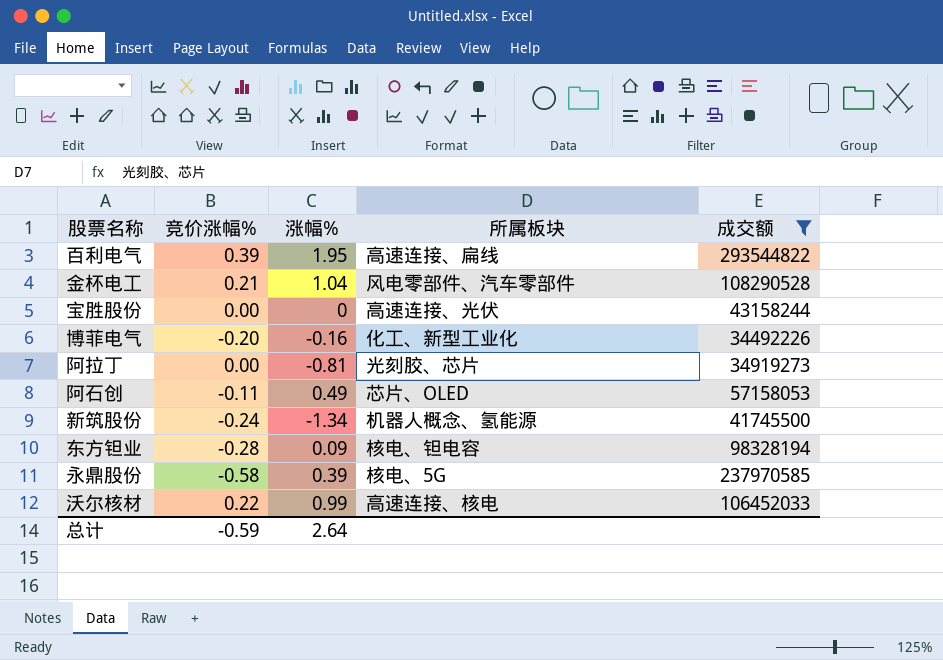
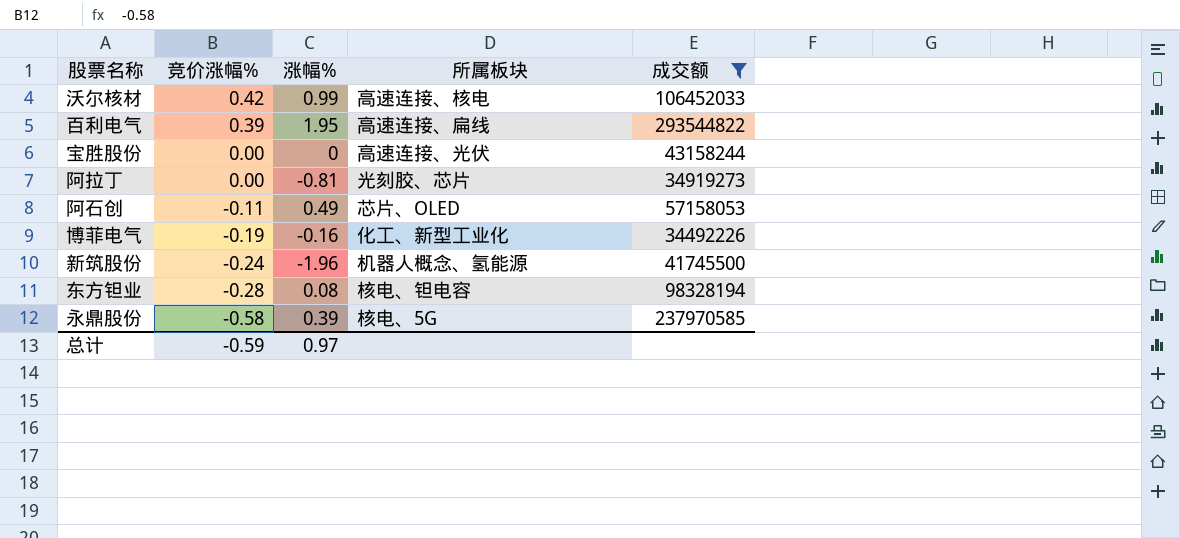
row order: none -> 竞价涨幅% descending
row 金杯电工: 0.21 | 1.04 | 风电零部件、汽车零部件 | 108290528 -> none
沃尔核材 | 竞价涨幅%: 0.22 -> 0.42
博菲电气 | 竞价涨幅%: -0.20 -> -0.19
新筑股份 | 涨幅%: -1.34 -> -1.96
东方钽业 | 涨幅%: 0.09 -> 0.08
总计 | 涨幅%: 2.64 -> 0.97

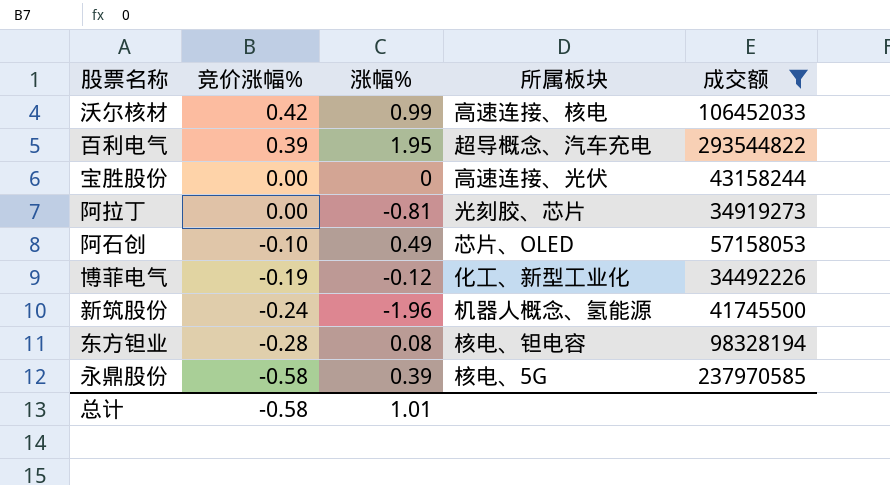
百利电气 | 所属板块: 高速连接、扁线 -> 超导概念、汽车充电
阿石创 | 竞价涨幅%: -0.11 -> -0.10
博菲电气 | 涨幅%: -0.16 -> -0.12
总计 | 竞价涨幅%: -0.59 -> -0.58
总计 | 涨幅%: 0.97 -> 1.01

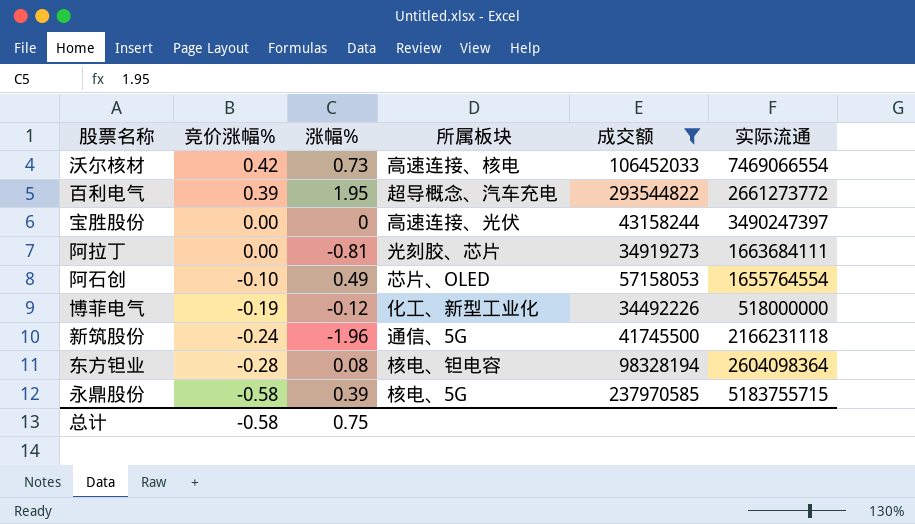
column 实际流通 | position: none -> 6
沃尔核材 | 涨幅%: 0.99 -> 0.73
新筑股份 | 所属板块: 机器人概念、氢能源 -> 通信、5G
总计 | 涨幅%: 1.01 -> 0.75

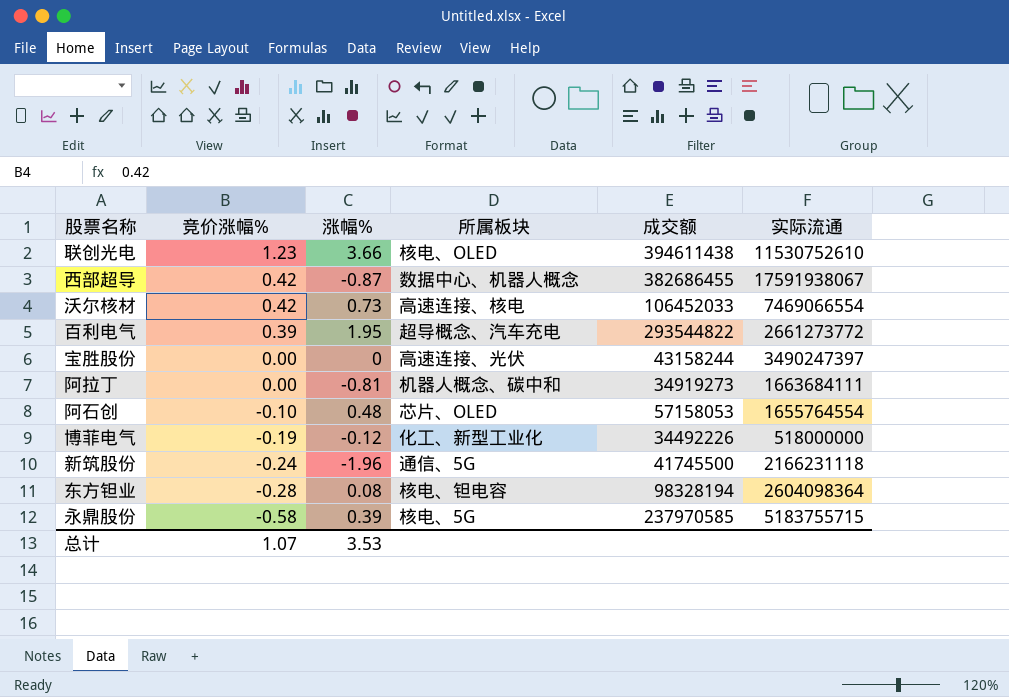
filter: 成交额 <= 293544822 -> none
阿拉丁 | 所属板块: 光刻胶、芯片 -> 机器人概念、碳中和
阿石创 | 涨幅%: 0.49 -> 0.48
总计 | 竞价涨幅%: -0.58 -> 1.07
总计 | 涨幅%: 0.75 -> 3.53

